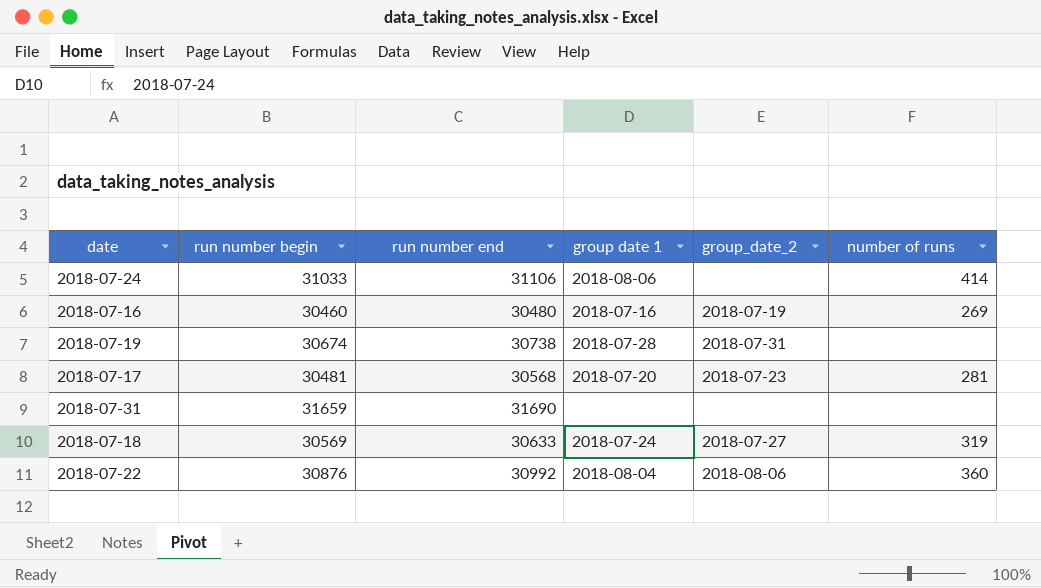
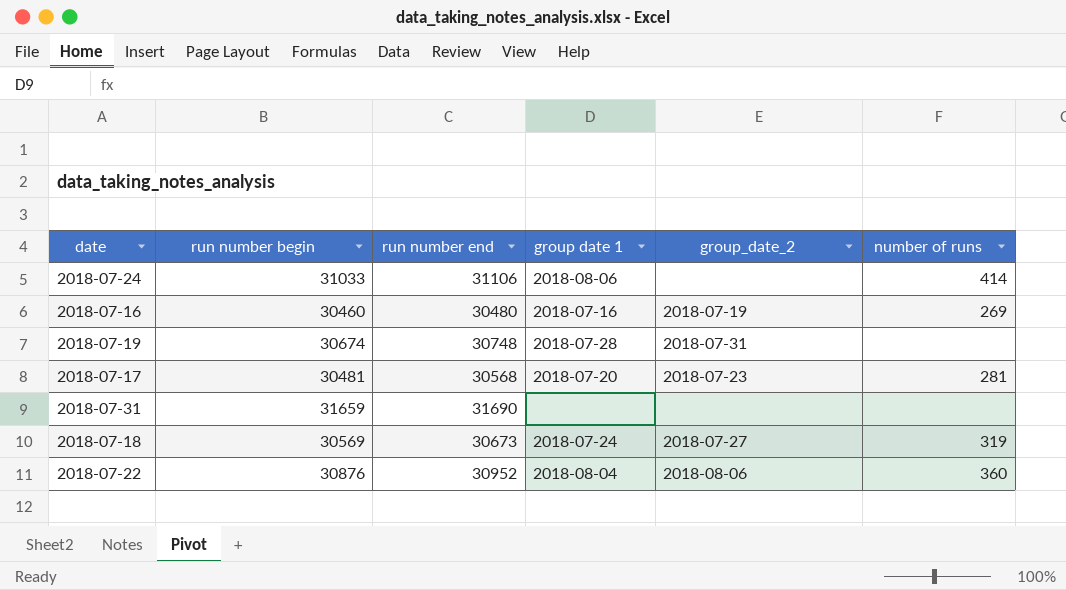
2018-07-19 | run number end: 30738 -> 30748
2018-07-18 | run number end: 30633 -> 30673
2018-07-22 | run number end: 30992 -> 30952

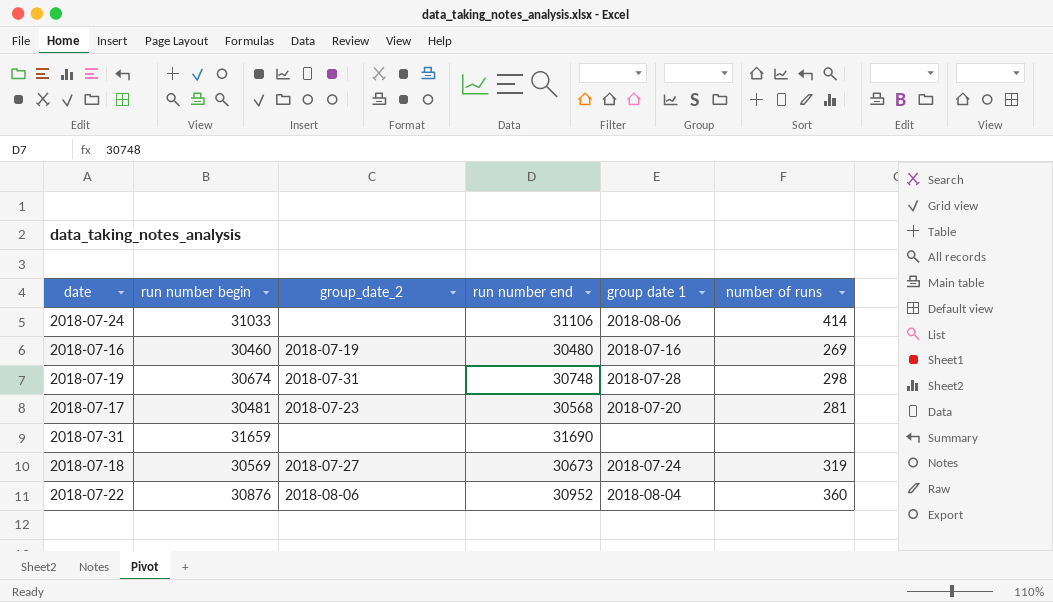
column group_date_2 | position: 5 -> 3
2018-07-19 | number of runs: none -> 298

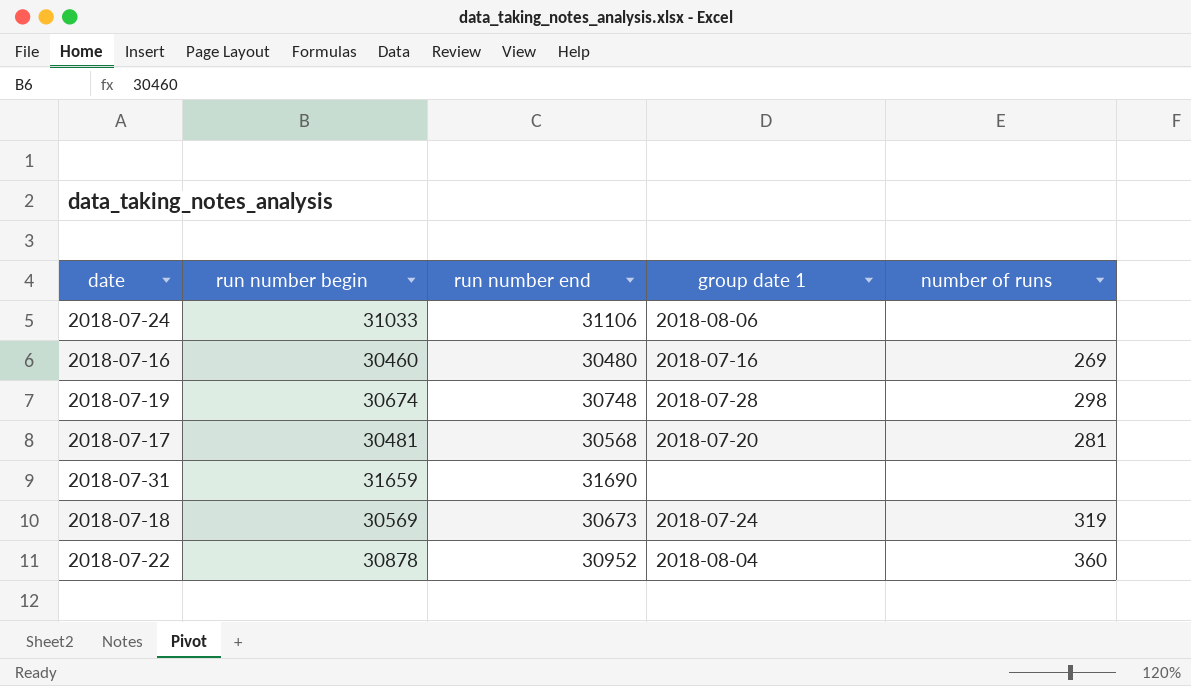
column group_date_2 | position: 3 -> none
2018-07-24 | number of runs: 414 -> none
2018-07-22 | run number begin: 30876 -> 30878

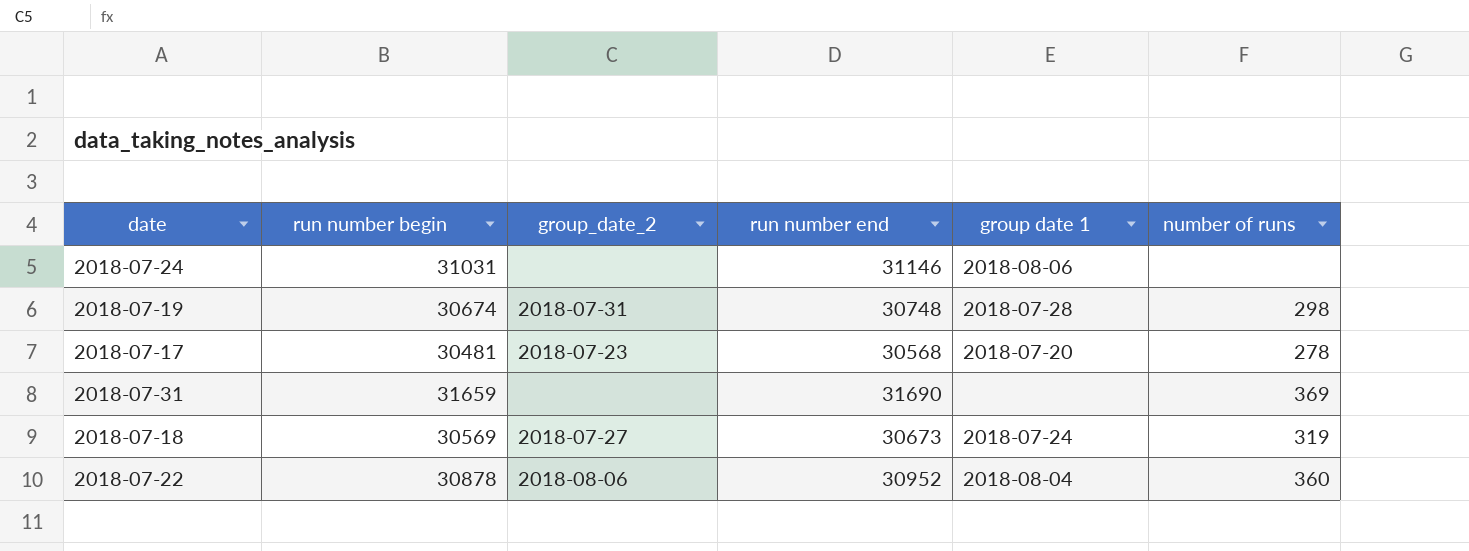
column group_date_2 | position: none -> 3
row 2018-07-16: 30460 | 30480 | 2018-07-16 | 269 -> none
2018-07-24 | run number begin: 31033 -> 31031
2018-07-24 | run number end: 31106 -> 31146
2018-07-17 | number of runs: 281 -> 278
2018-07-31 | number of runs: none -> 369

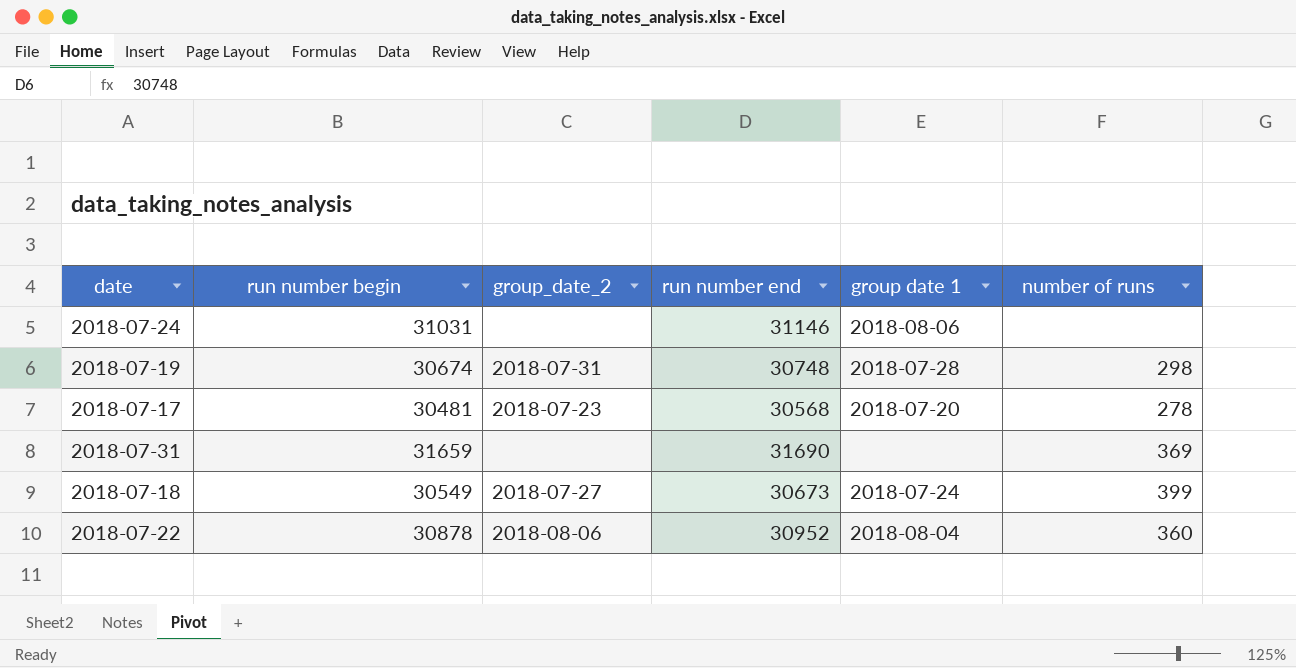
2018-07-18 | run number begin: 30569 -> 30549
2018-07-18 | number of runs: 319 -> 399

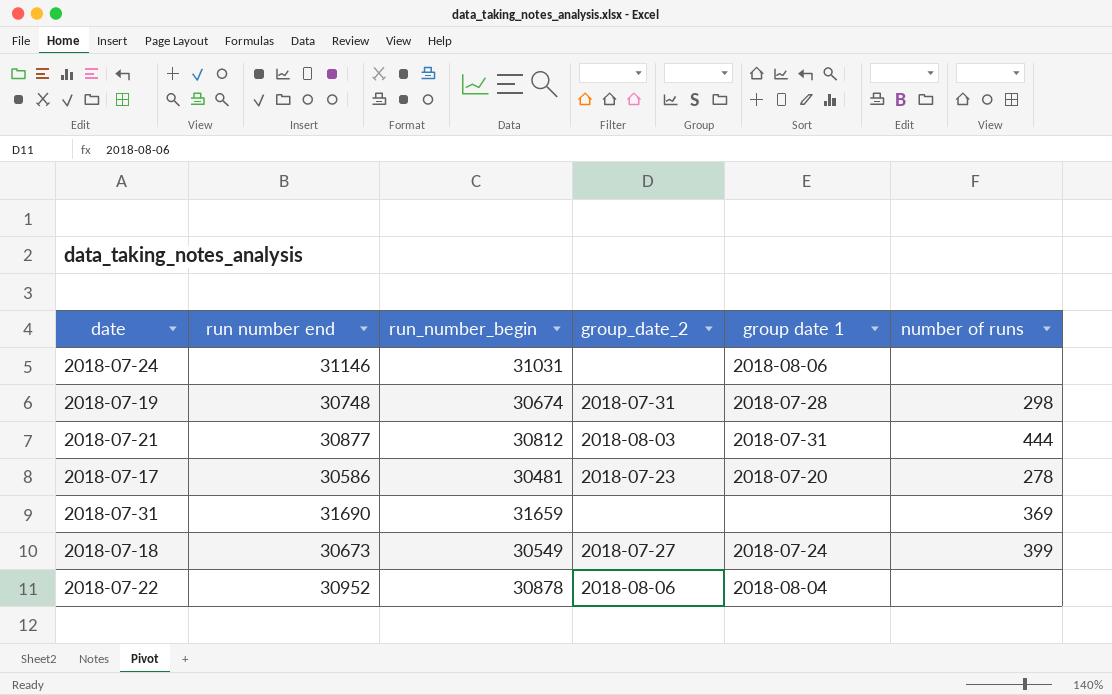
column run number end | position: 4 -> 2
column name: run number begin -> run_number_begin
row 2018-07-21: none -> 30877 | 30812 | 2018-08-03 | 2018-07-31 | 444
2018-07-17 | run number end: 30568 -> 30586
2018-07-22 | number of runs: 360 -> none

